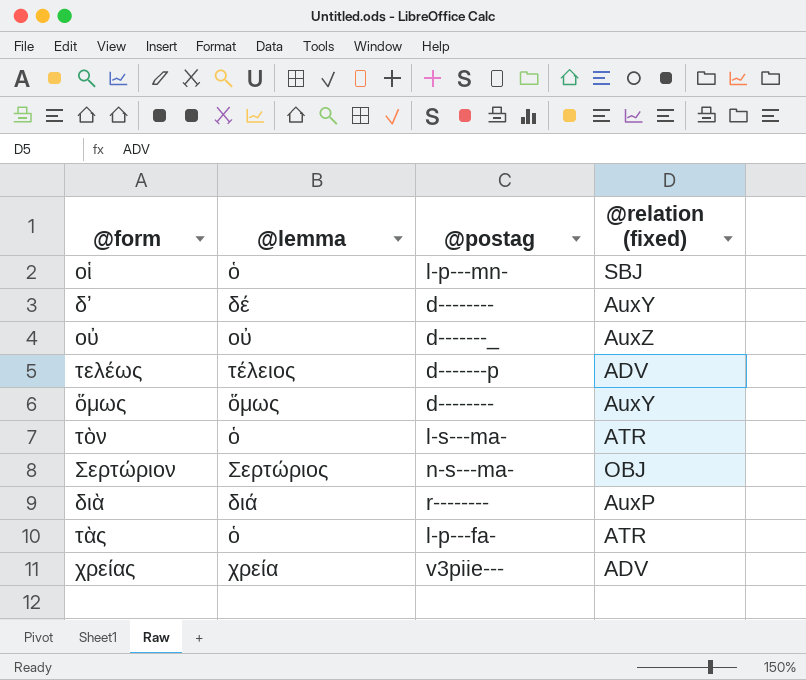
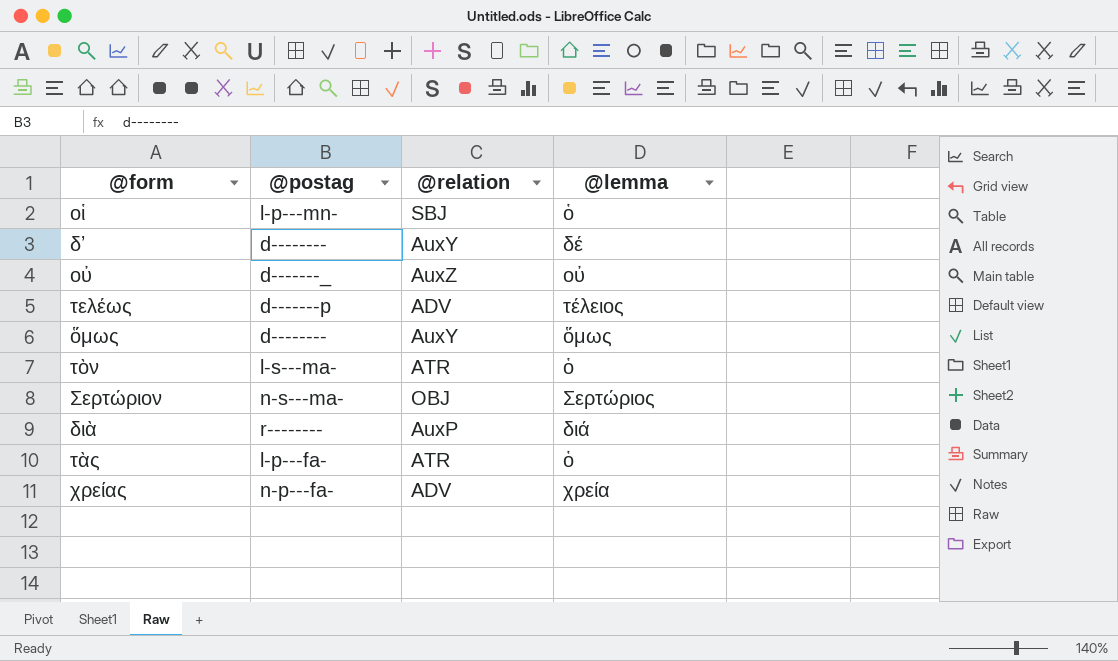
column name: @relation (fixed) -> @relation
column @lemma | position: 2 -> 4
χρείας | @postag: v3piie--- -> n-p---fa-

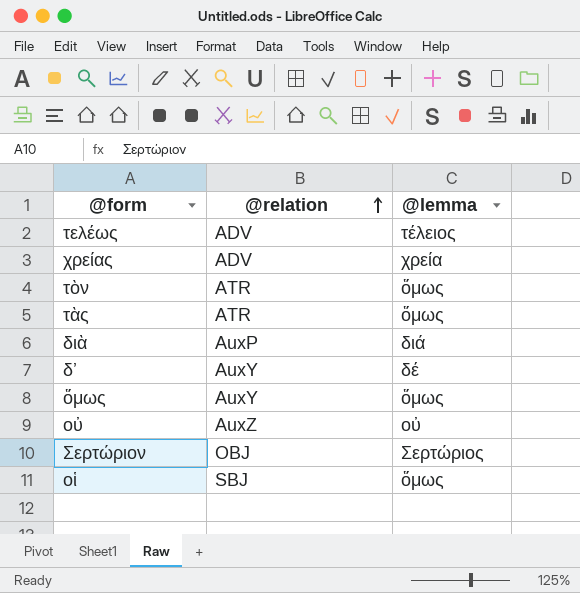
row order: none -> @relation ascending
column @postag | position: 2 -> none
τὸν | @lemma: ὁ -> ὅμως
τὰς | @lemma: ὁ -> ὅμως
οἱ | @lemma: ὁ -> ὅμως

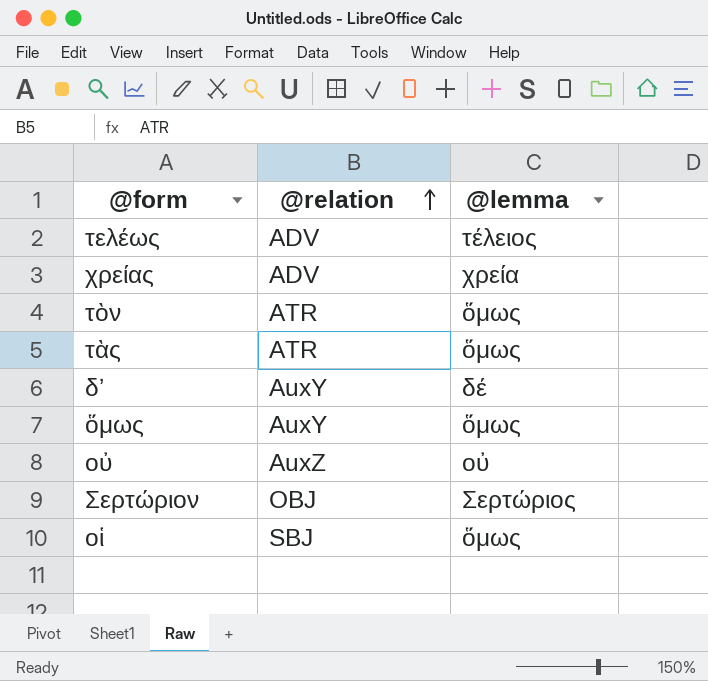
row διὰ: AuxP | διά -> none

